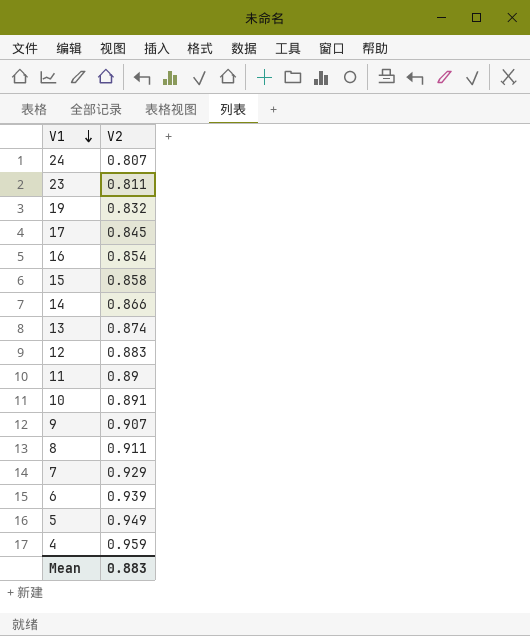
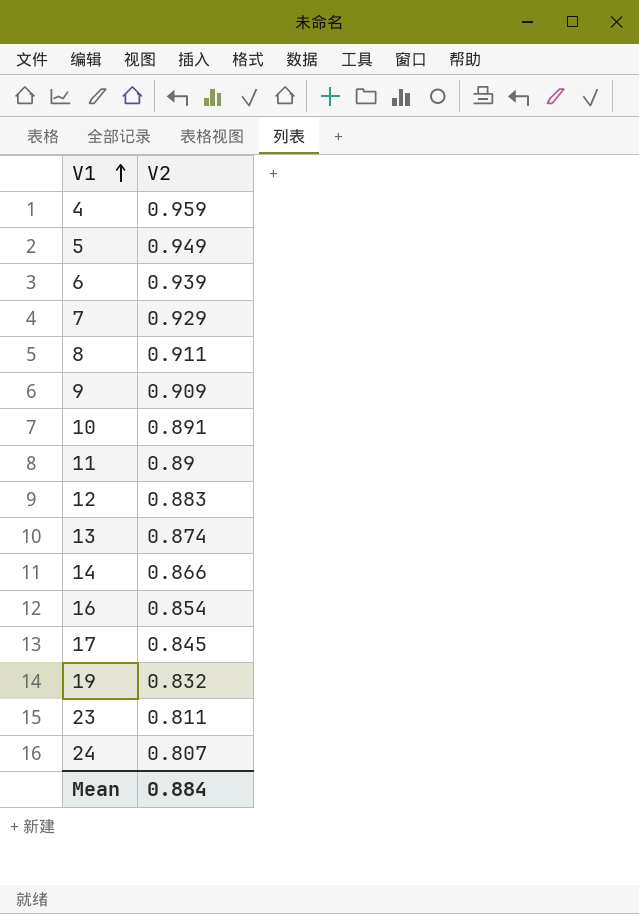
row order: V1 descending -> V1 ascending
row 15: 0.858 -> none
9 | V2: 0.907 -> 0.909
Mean | V2: 0.883 -> 0.884

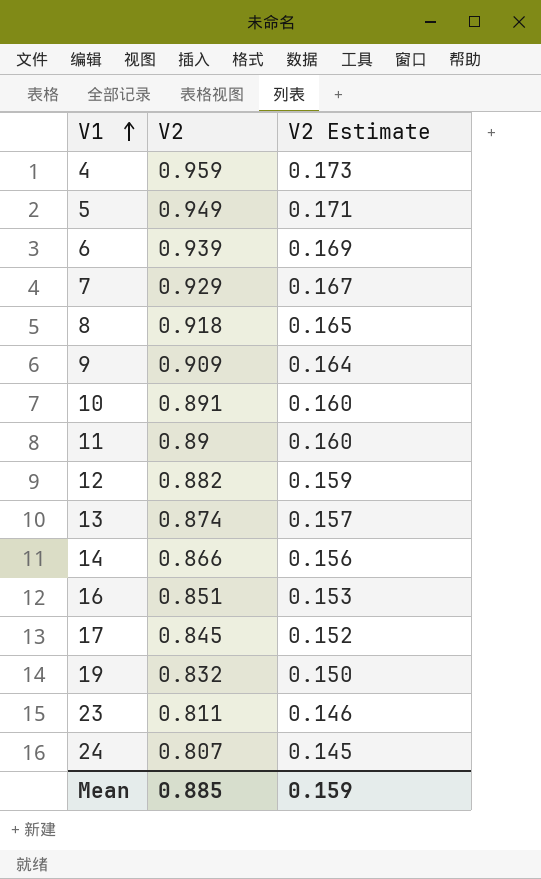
column V2 Estimate | formula: none -> [V2] * 0.18
8 | V2: 0.911 -> 0.918
12 | V2: 0.883 -> 0.882
16 | V2: 0.854 -> 0.851
Mean | V2: 0.884 -> 0.885

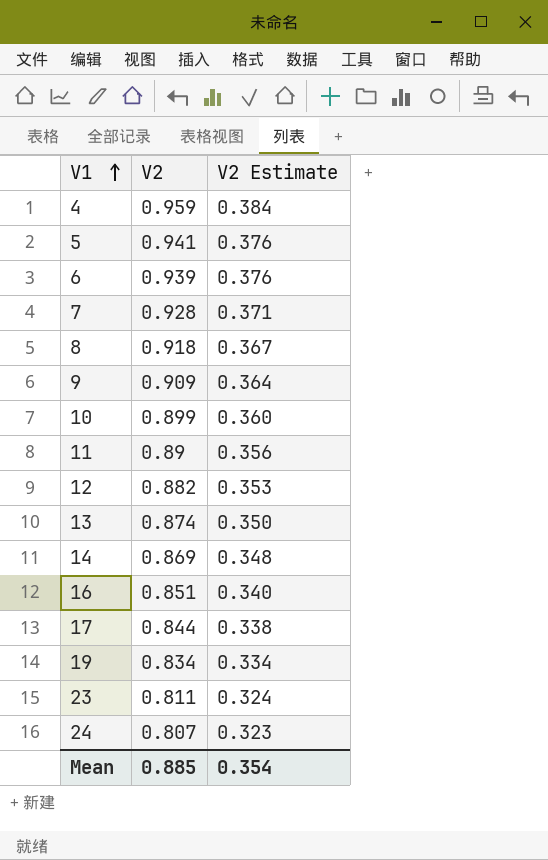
column V2 Estimate | formula: [V2] * 0.18 -> [V2] * 0.4
5 | V2: 0.949 -> 0.941
7 | V2: 0.929 -> 0.928
10 | V2: 0.891 -> 0.899
14 | V2: 0.866 -> 0.869
17 | V2: 0.845 -> 0.844
19 | V2: 0.832 -> 0.834
Mean | V2 Estimate: 0.159 -> 0.354

